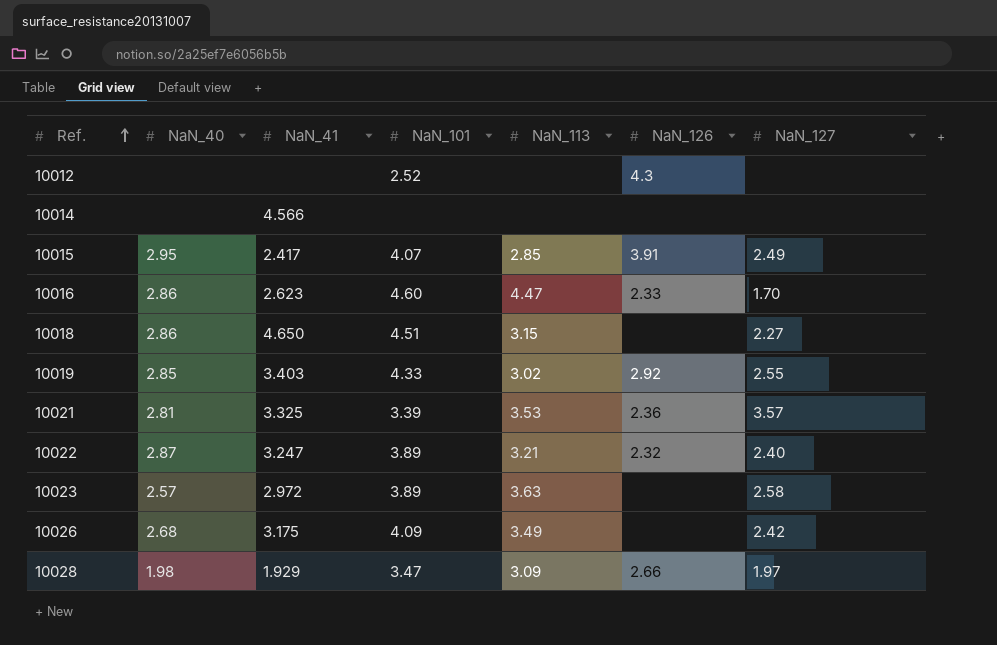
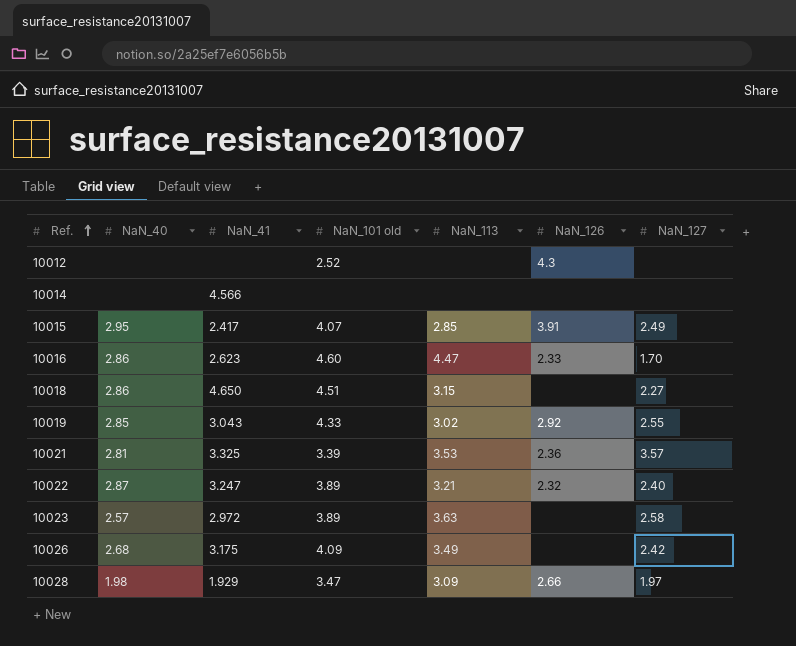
column name: NaN_101 -> NaN_101 old
10019 | NaN_41: 3.403 -> 3.043

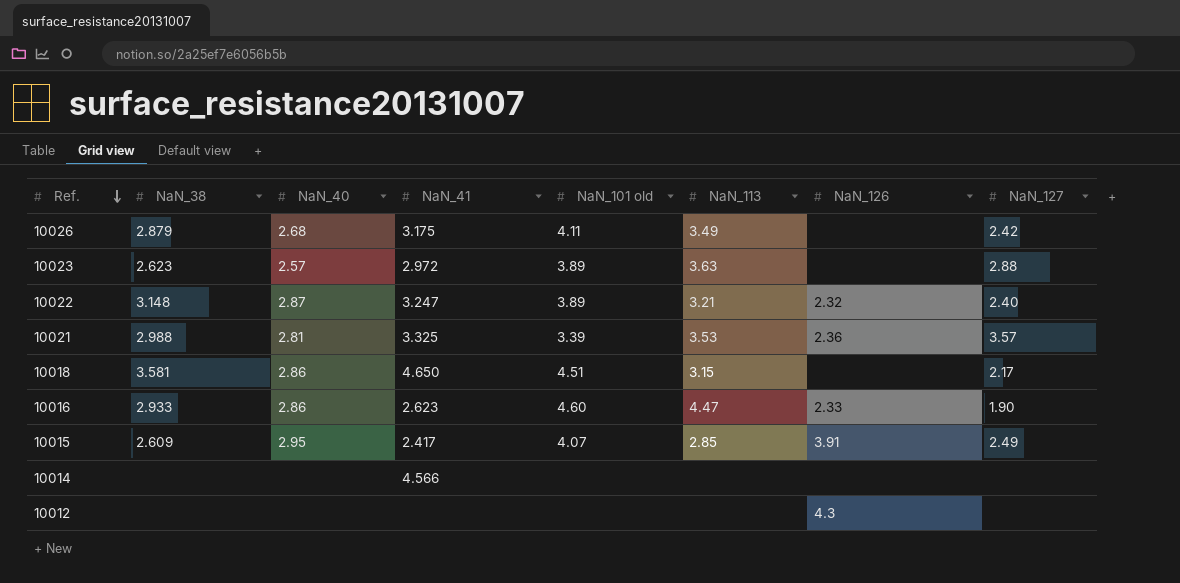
row order: Ref. ascending -> Ref. descending
column NaN_38 | position: none -> 2
row 10019: 2.85 | 3.043 | 4.33 | 3.02 | 2.92 | 2.55 -> none
row 10028: 1.98 | 1.929 | 3.47 | 3.09 | 2.66 | 1.97 -> none
10026 | NaN_101 old: 4.09 -> 4.11
10023 | NaN_127: 2.58 -> 2.88
10018 | NaN_127: 2.27 -> 2.17
10016 | NaN_127: 1.70 -> 1.90
10012 | NaN_101 old: 2.52 -> none

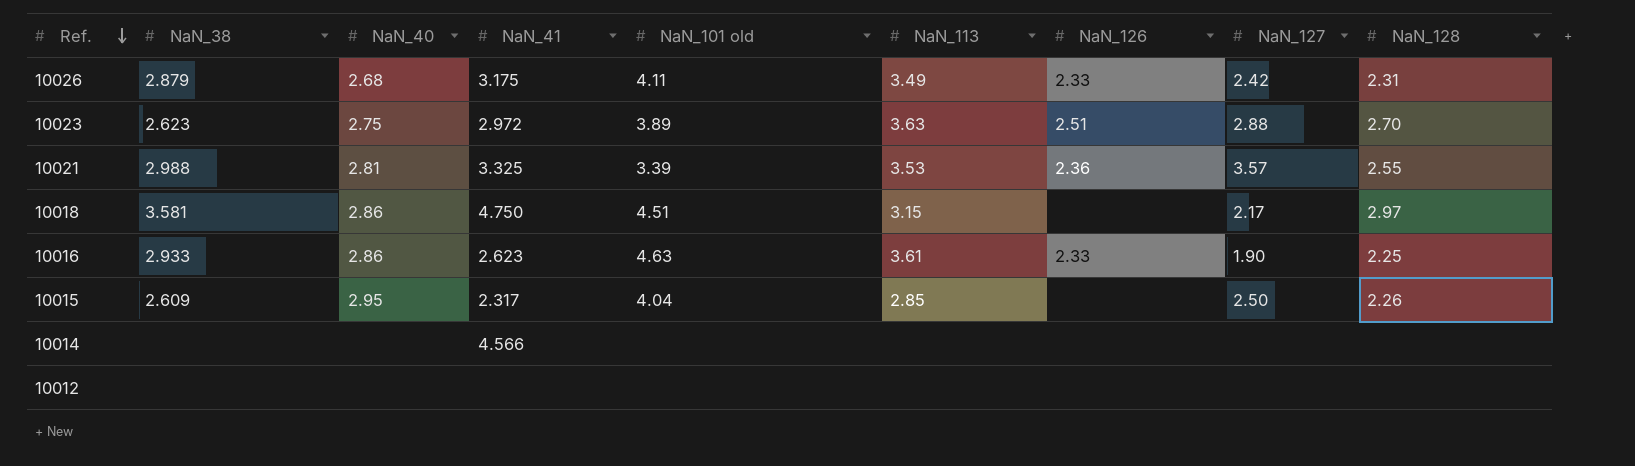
column NaN_128 | position: none -> 9
row 10022: 3.148 | 2.87 | 3.247 | 3.89 | 3.21 | 2.32 | 2.40 -> none
10026 | NaN_126: none -> 2.33
10023 | NaN_40: 2.57 -> 2.75
10023 | NaN_126: none -> 2.51
10018 | NaN_41: 4.650 -> 4.750
10016 | NaN_101 old: 4.60 -> 4.63
10016 | NaN_113: 4.47 -> 3.61
10015 | NaN_41: 2.417 -> 2.317
10015 | NaN_101 old: 4.07 -> 4.04
10015 | NaN_126: 3.91 -> none
10015 | NaN_127: 2.49 -> 2.50
10012 | NaN_126: 4.3 -> none

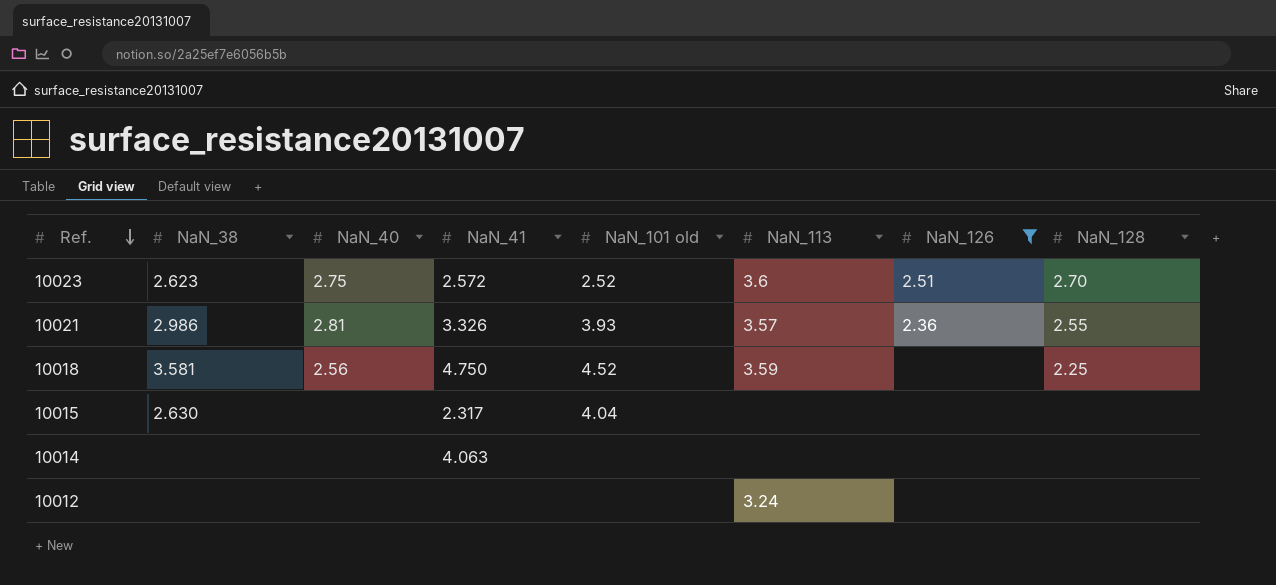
filter: none -> NaN_126 != 2.33
column NaN_127 | position: 8 -> none
10023 | NaN_41: 2.972 -> 2.572
10023 | NaN_101 old: 3.89 -> 2.52
10023 | NaN_113: 3.63 -> 3.6
10021 | NaN_38: 2.988 -> 2.986
10021 | NaN_41: 3.325 -> 3.326
10021 | NaN_101 old: 3.39 -> 3.93
10021 | NaN_113: 3.53 -> 3.57
10018 | NaN_40: 2.86 -> 2.56
10018 | NaN_101 old: 4.51 -> 4.52
10018 | NaN_113: 3.15 -> 3.59
10018 | NaN_128: 2.97 -> 2.25
10015 | NaN_38: 2.609 -> 2.630
10015 | NaN_40: 2.95 -> none
10015 | NaN_113: 2.85 -> none
10015 | NaN_128: 2.26 -> none
10014 | NaN_41: 4.566 -> 4.063
10012 | NaN_113: none -> 3.24

